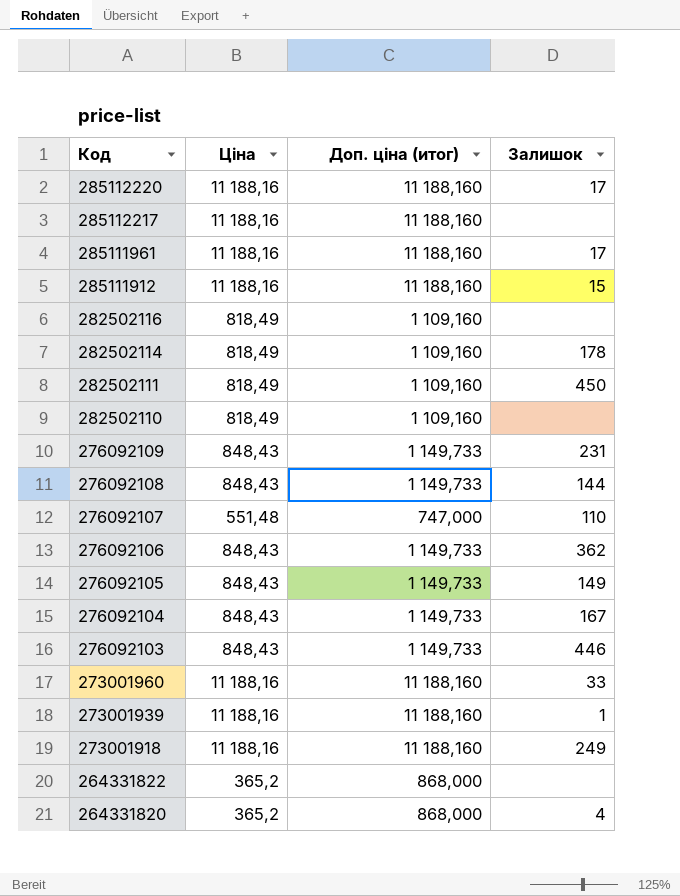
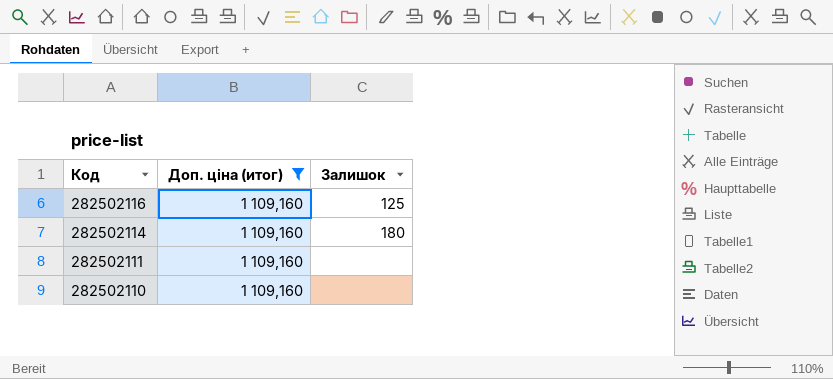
filter: none -> Доп. ціна (итог) = 1 109,160
column Ціна | position: 2 -> none
282502116 | Залишок: none -> 125
282502114 | Залишок: 178 -> 180
282502111 | Залишок: 450 -> none

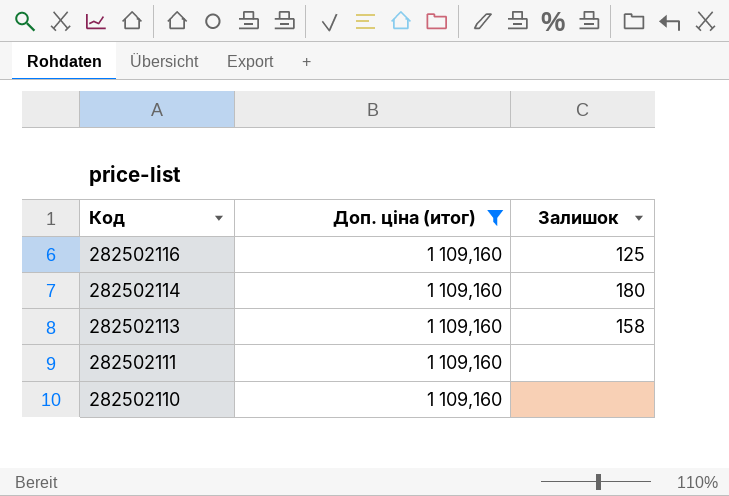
row 282502113: none -> 1 109,160 | 158

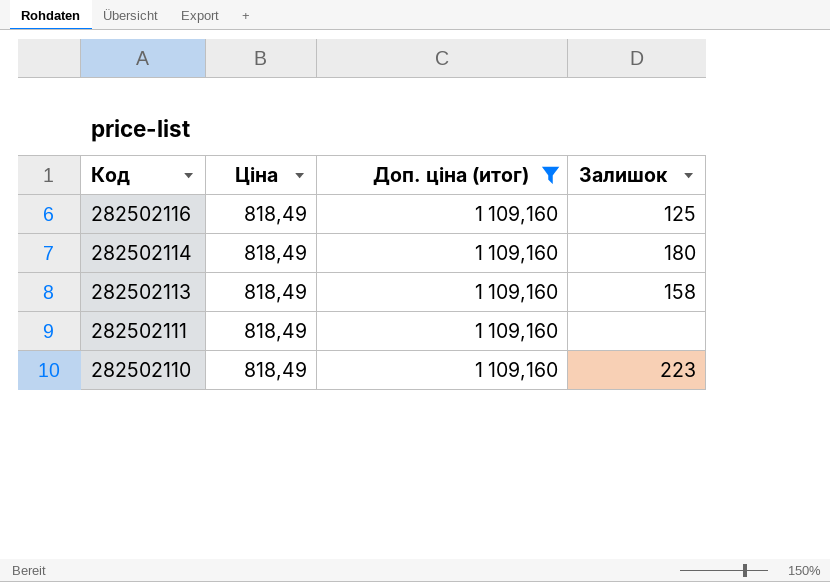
column Ціна | position: none -> 2
282502110 | Залишок: none -> 223

